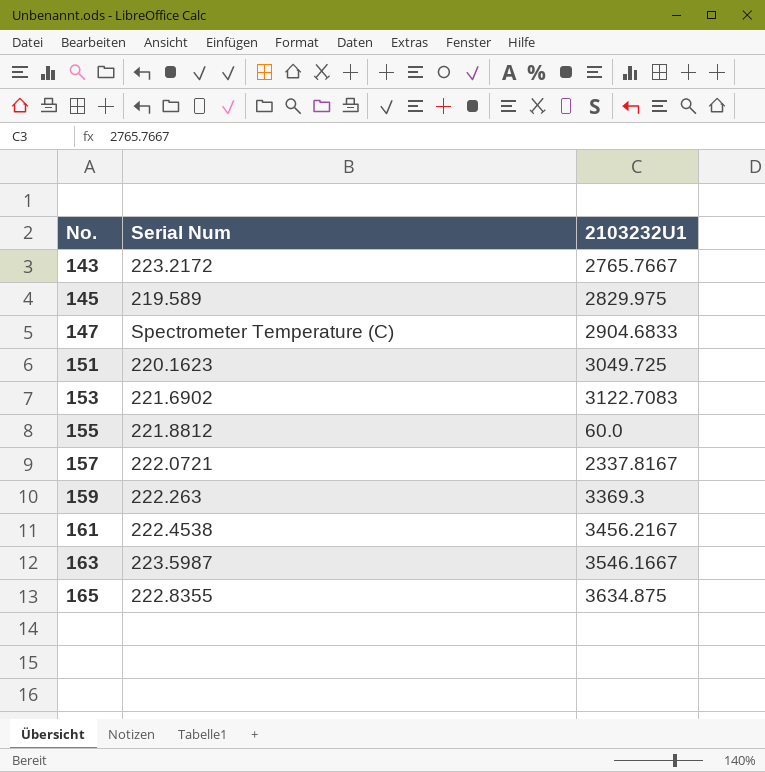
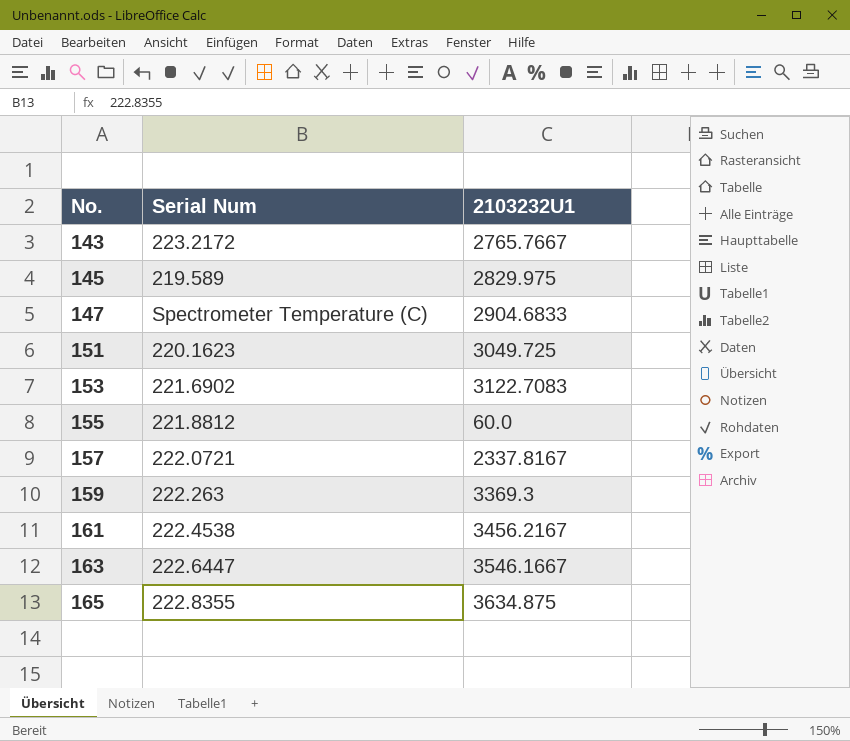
163 | Serial Num: 223.5987 -> 222.6447

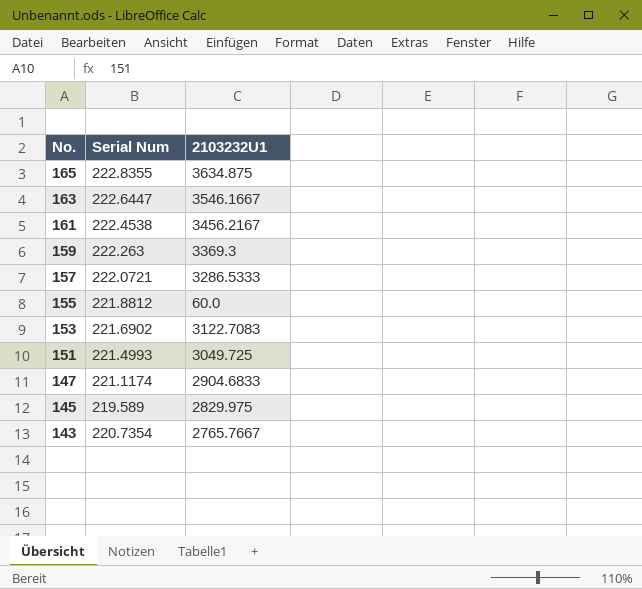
row order: No. ascending -> No. descending
157 | 2103232U1: 2337.8167 -> 3286.5333
151 | Serial Num: 220.1623 -> 221.4993
147 | Serial Num: Spectrometer Temperature (C) -> 221.1174
143 | Serial Num: 223.2172 -> 220.7354

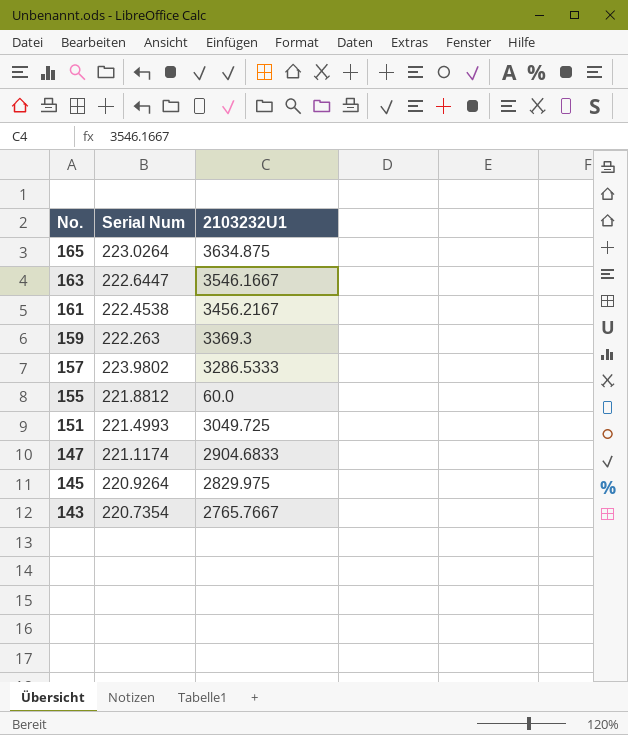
row 153: 221.6902 | 3122.7083 -> none
165 | Serial Num: 222.8355 -> 223.0264
157 | Serial Num: 222.0721 -> 223.9802
145 | Serial Num: 219.589 -> 220.9264

